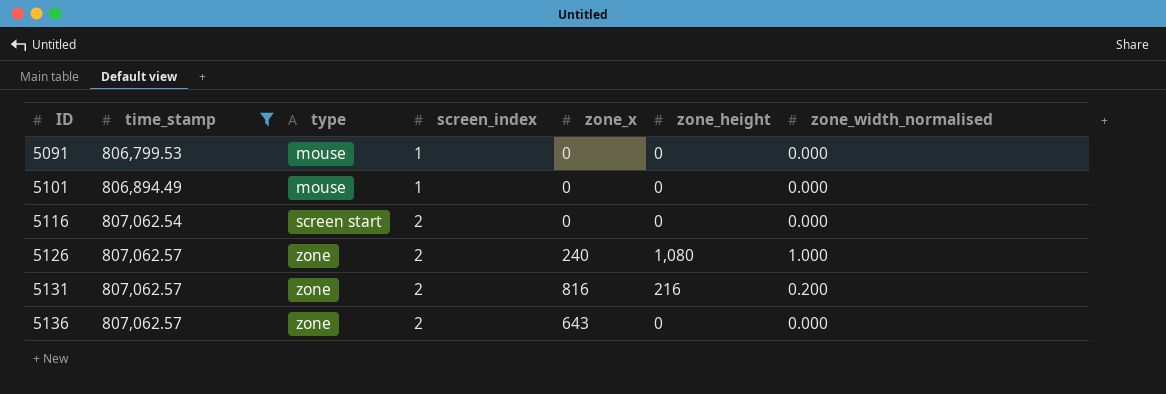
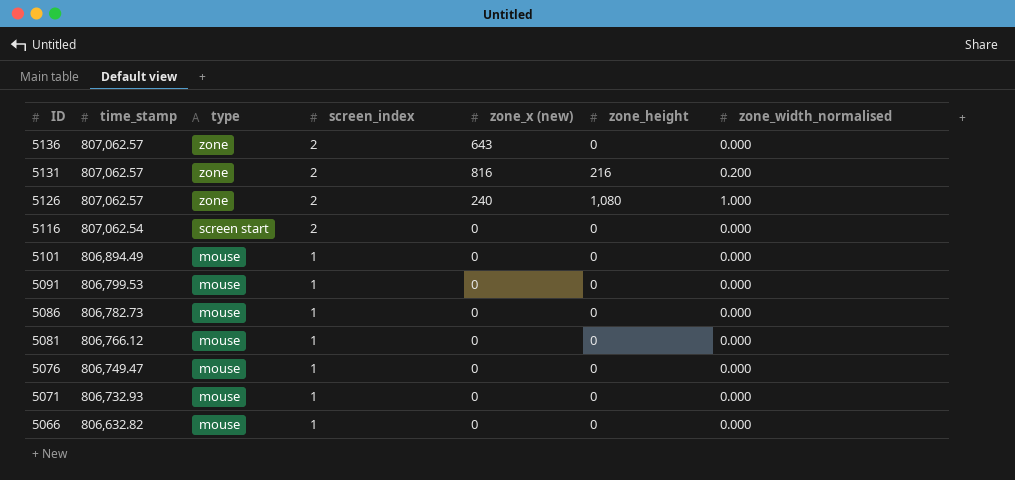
filter: time_stamp >= 806,799.53 -> none
row order: ID ascending -> ID descending
column name: zone_x -> zone_x (new)

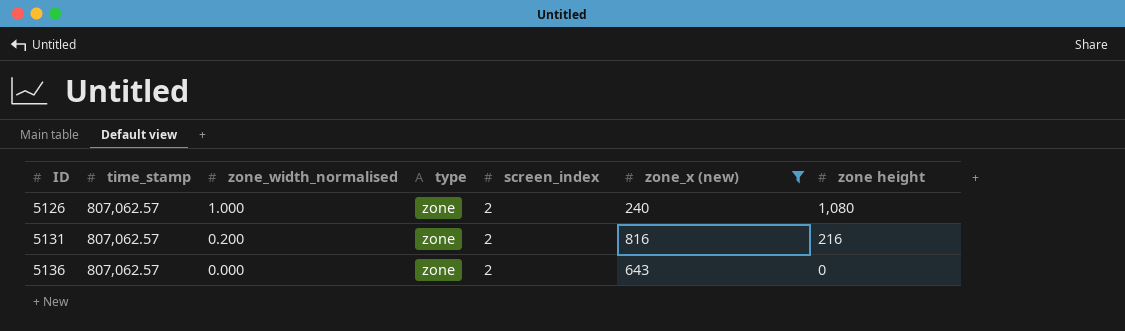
filter: none -> zone_x (new) != 0
row order: ID descending -> ID ascending
column zone_width_normalised | position: 7 -> 3
column name: zone_height -> zone height

